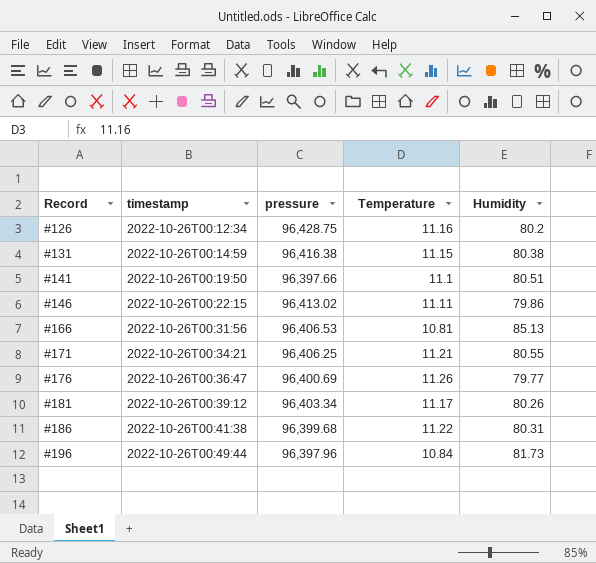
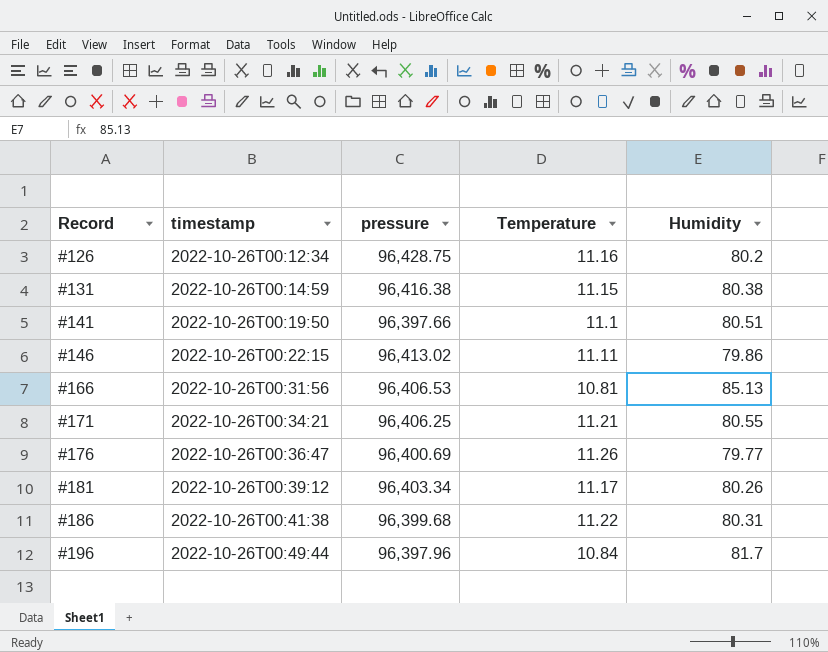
#196 | Humidity: 81.73 -> 81.7

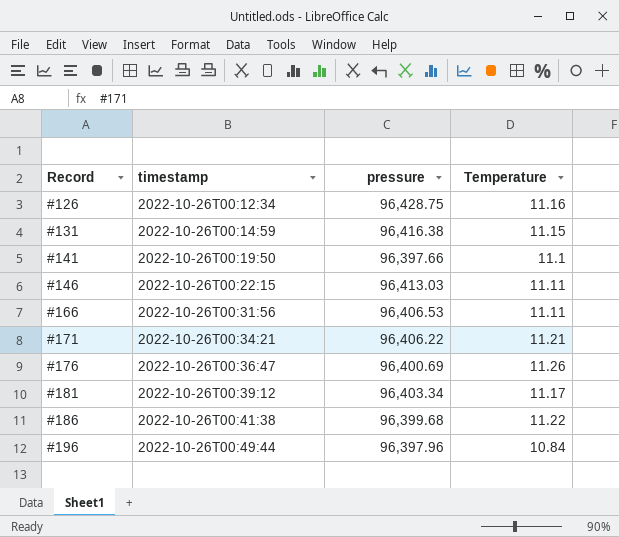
column Humidity | position: 5 -> none
#146 | pressure: 96,413.02 -> 96,413.03
#166 | Temperature: 10.81 -> 11.11
#171 | pressure: 96,406.25 -> 96,406.22

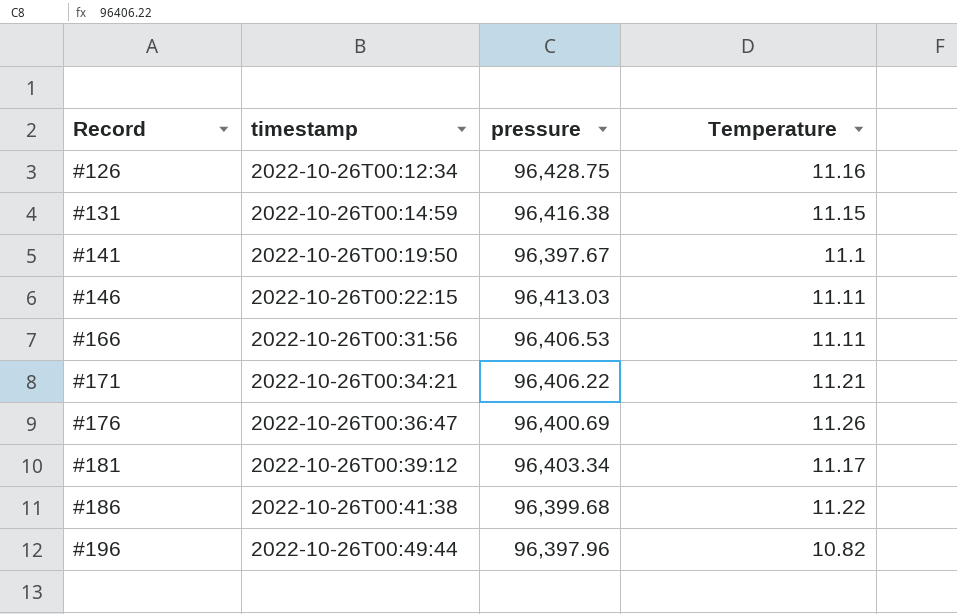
#141 | pressure: 96,397.66 -> 96,397.67
#196 | Temperature: 10.84 -> 10.82

